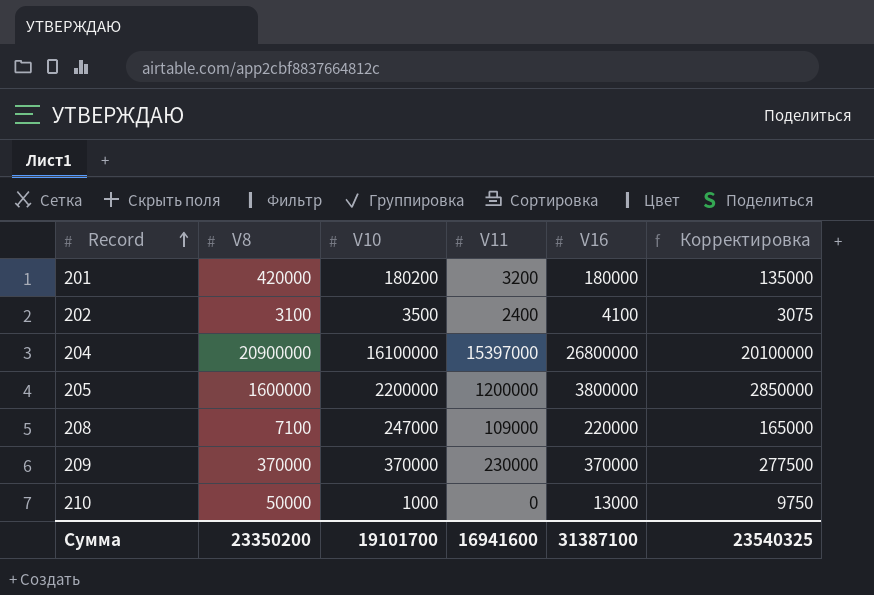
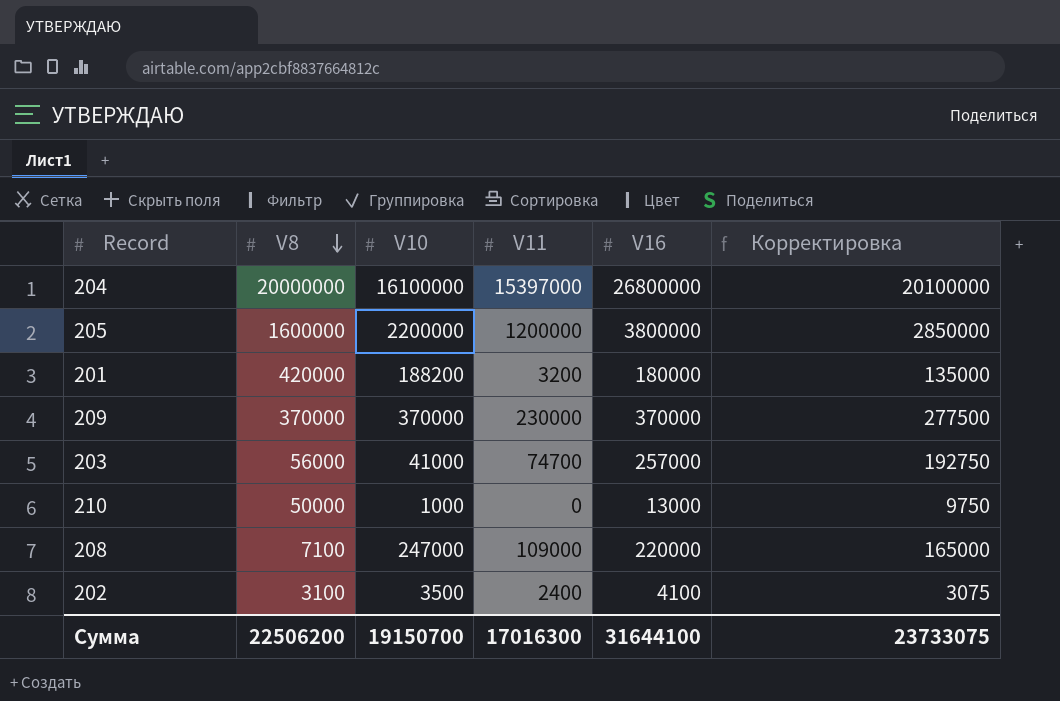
row order: Record ascending -> V8 descending
204 | V8: 20900000 -> 20000000
201 | V10: 180200 -> 188200
row 203: none -> 56000 | 41000 | 74700 | 257000 | 192750
Сумма | V8: 23350200 -> 22506200
Сумма | V10: 19101700 -> 19150700
Сумма | V11: 16941600 -> 17016300
Сумма | V16: 31387100 -> 31644100
Сумма | Корректировка: 23540325 -> 23733075

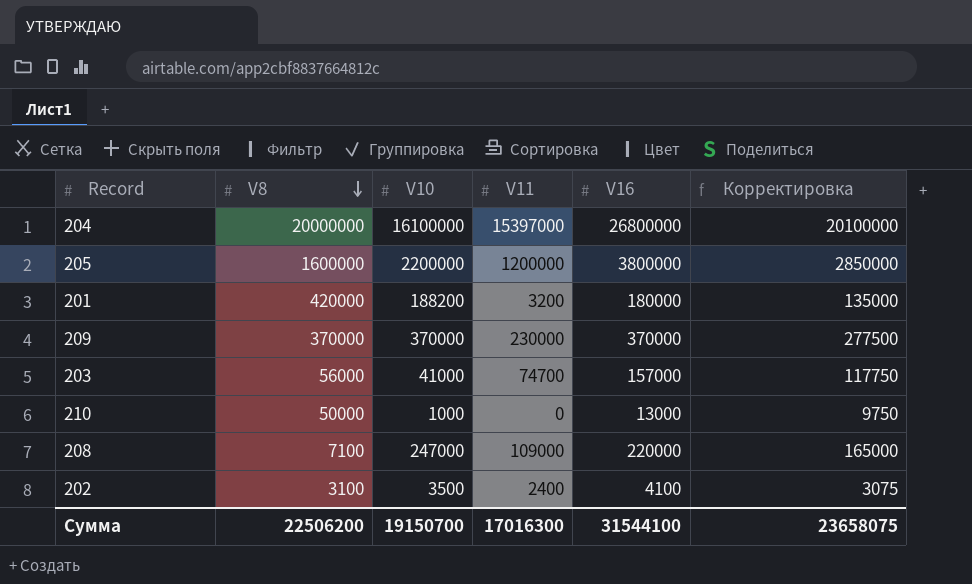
203 | V16: 257000 -> 157000
203 | Корректировка: 192750 -> 117750
Сумма | V16: 31644100 -> 31544100
Сумма | Корректировка: 23733075 -> 23658075

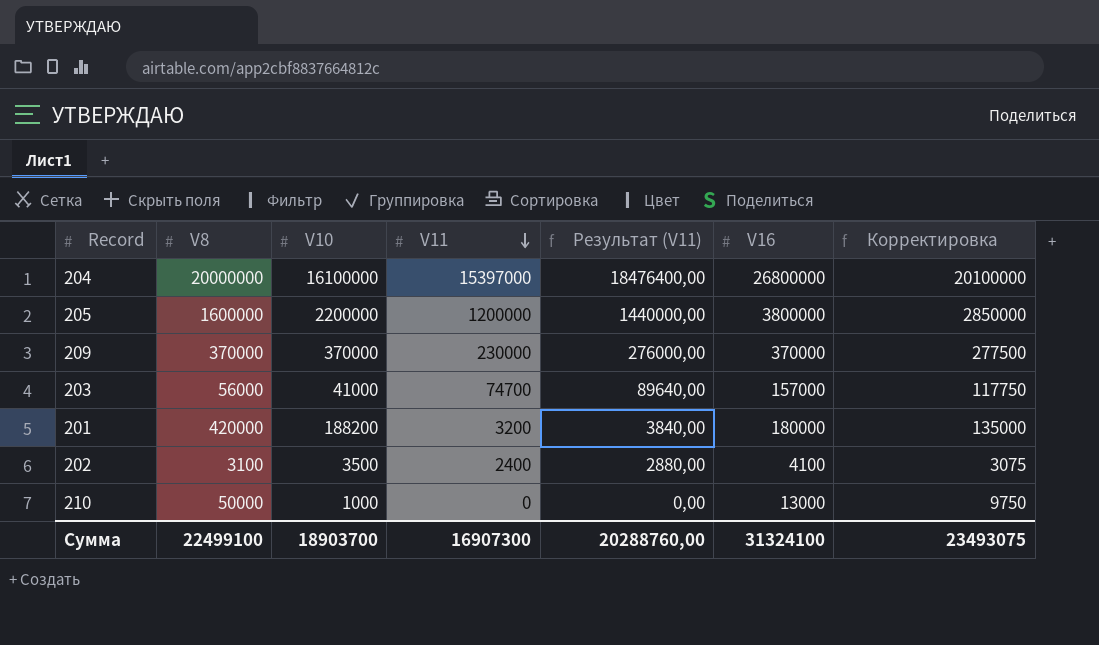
row order: V8 descending -> V11 descending
column Результат (V11) | formula: none -> [V11] * 1,2
row 208: 7100 | 247000 | 109000 | 220000 | 165000 -> none
Сумма | V8: 22506200 -> 22499100
Сумма | V10: 19150700 -> 18903700
Сумма | V11: 17016300 -> 16907300
Сумма | V16: 31544100 -> 31324100
Сумма | Корректировка: 23658075 -> 23493075

